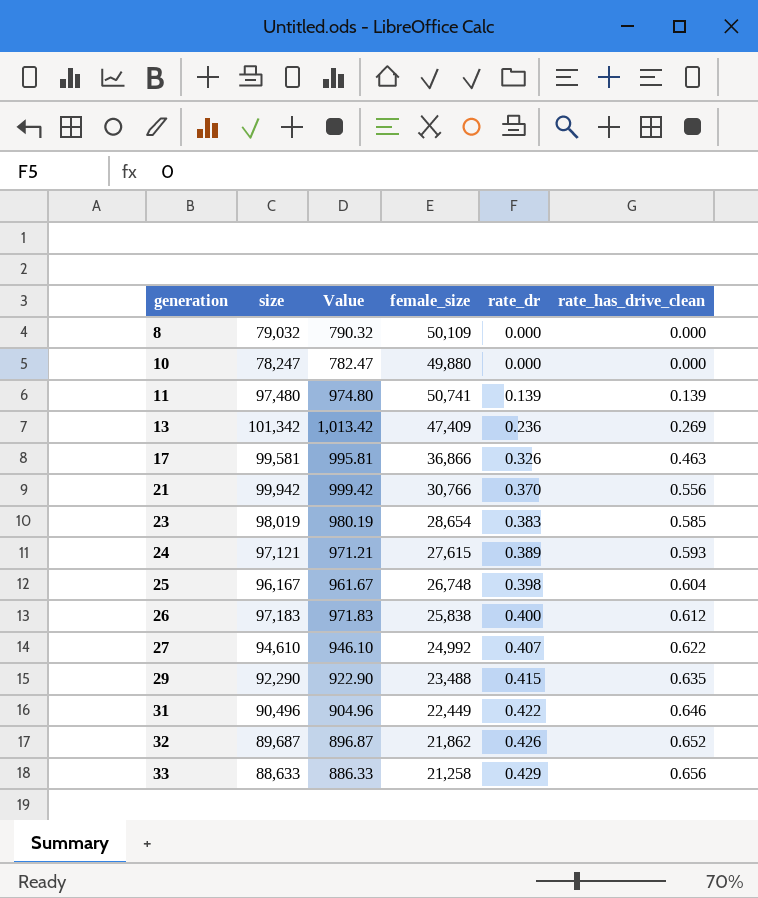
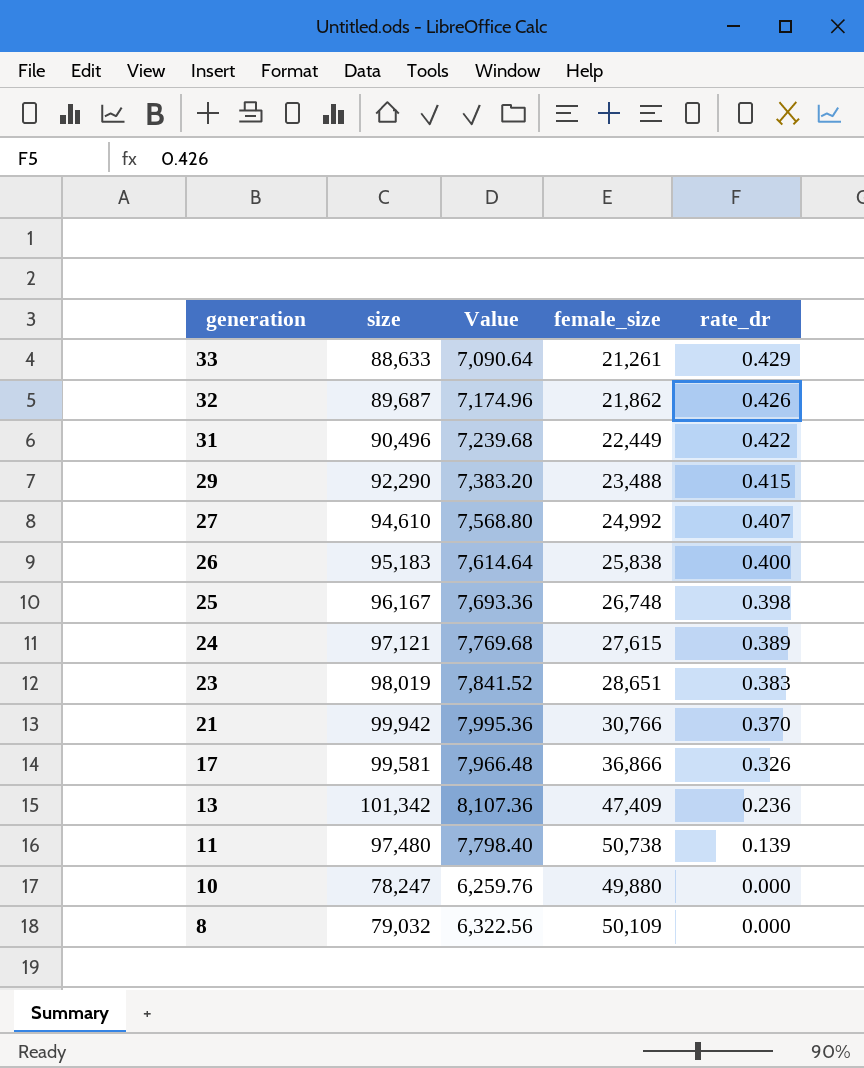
row order: generation ascending -> generation descending
column rate_has_drive_clean | position: 6 -> none
column Value | formula: [size] * 0.01 -> [size] * 0.08
33 | female_size: 21,258 -> 21,261
26 | size: 97,183 -> 95,183
23 | female_size: 28,654 -> 28,651
11 | female_size: 50,741 -> 50,738

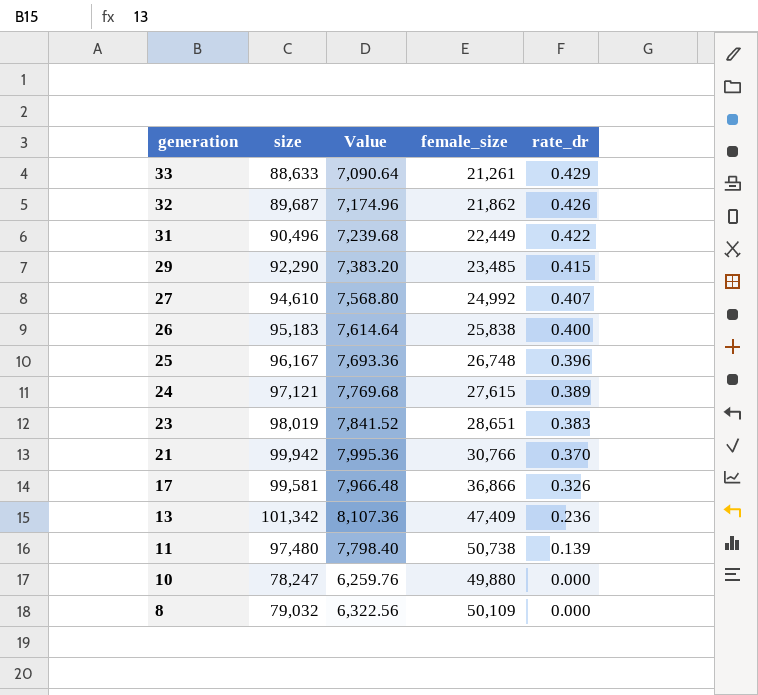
29 | female_size: 23,488 -> 23,485
25 | rate_dr: 0.398 -> 0.396

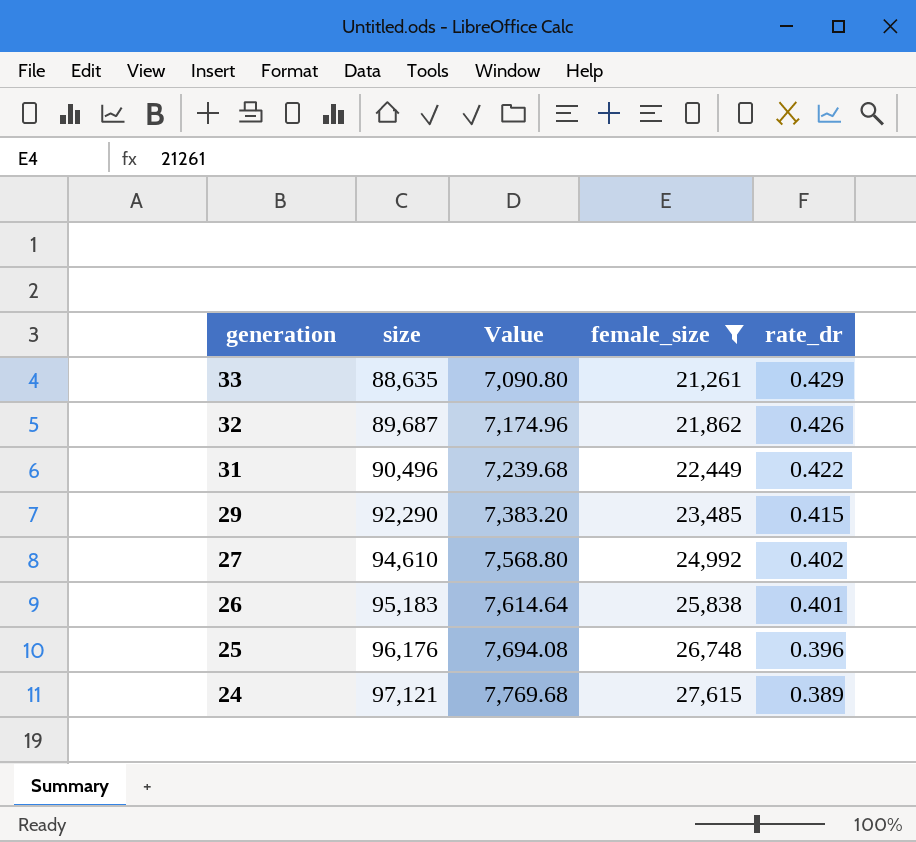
filter: none -> female_size <= 27,615
33 | size: 88,633 -> 88,635
33 | Value: 7,090.64 -> 7,090.80
27 | rate_dr: 0.407 -> 0.402
26 | rate_dr: 0.400 -> 0.401
25 | size: 96,167 -> 96,176
25 | Value: 7,693.36 -> 7,694.08

